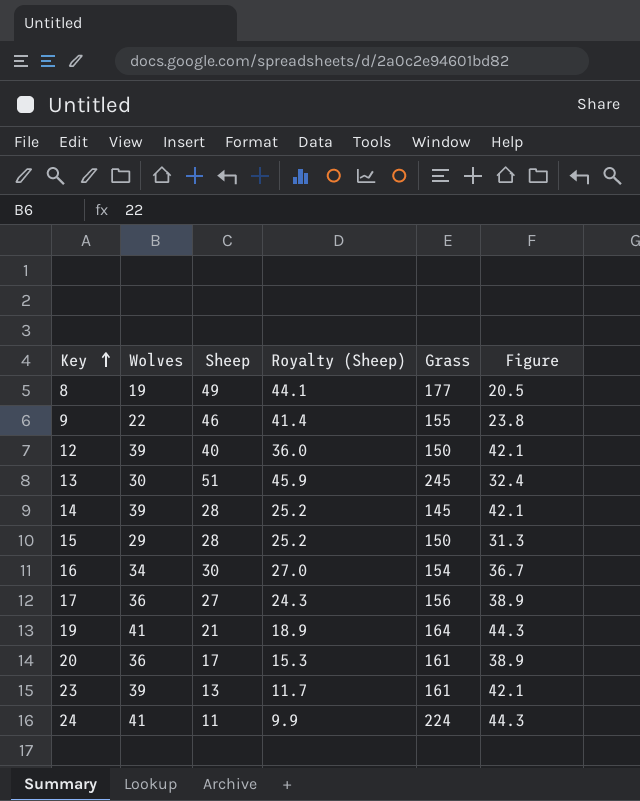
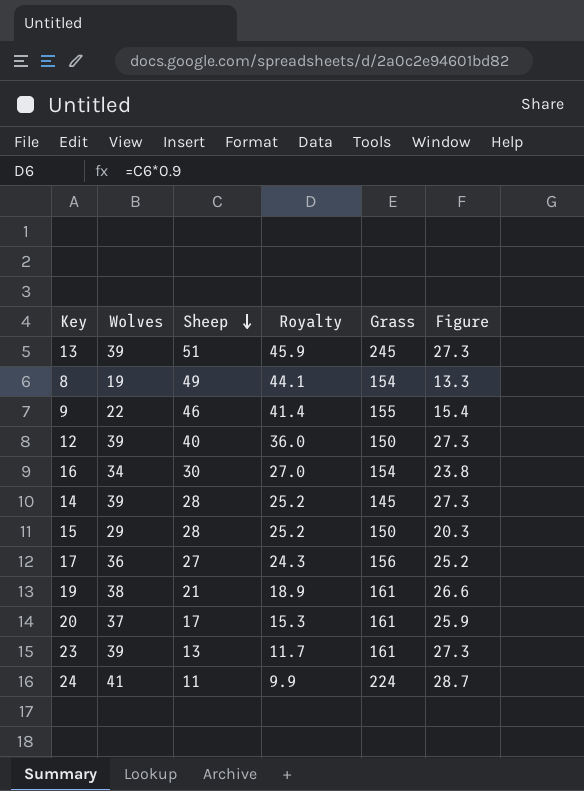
row order: Key ascending -> Sheep descending
column name: Royalty (Sheep) -> Royalty
column Figure | formula: [Wolves] * 1.08 -> [Wolves] * 0.7
13 | Wolves: 30 -> 39
8 | Grass: 177 -> 154
19 | Wolves: 41 -> 38
19 | Grass: 164 -> 161
20 | Wolves: 36 -> 37

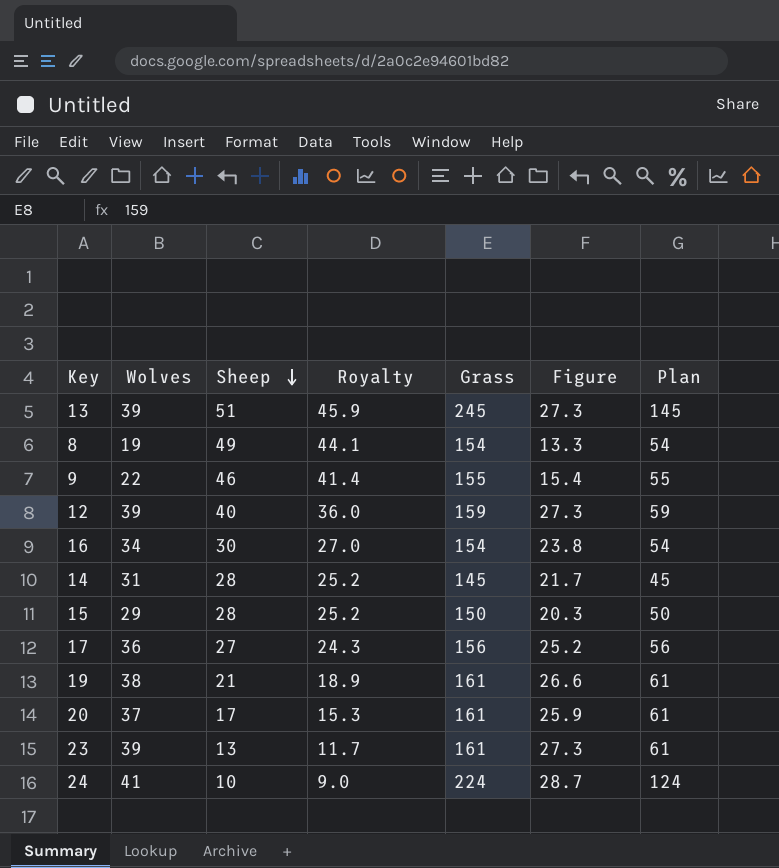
column Plan | formula: none -> [Grass] - 100
12 | Grass: 150 -> 159
14 | Wolves: 39 -> 31
14 | Figure: 27.3 -> 21.7
24 | Sheep: 11 -> 10
24 | Royalty: 9.9 -> 9.0

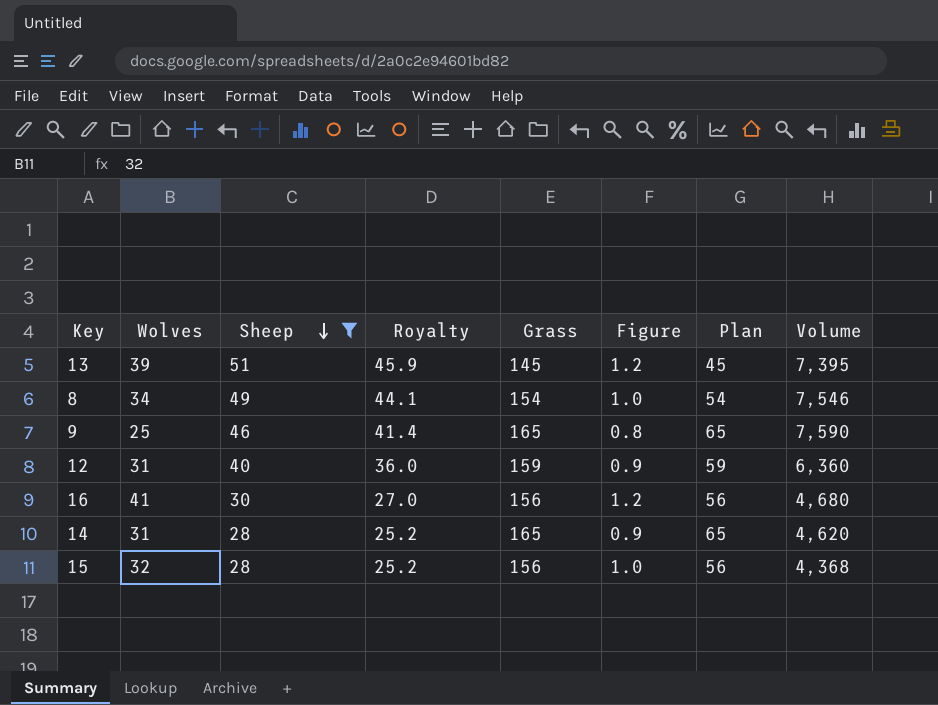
filter: none -> Sheep >= 28
column Figure | formula: [Wolves] * 0.7 -> [Wolves] * 0.03
column Volume | formula: none -> [Sheep] * [Grass]
13 | Grass: 245 -> 145
13 | Plan: 145 -> 45
8 | Wolves: 19 -> 34
9 | Wolves: 22 -> 25
9 | Grass: 155 -> 165
9 | Plan: 55 -> 65
12 | Wolves: 39 -> 31
16 | Wolves: 34 -> 41
16 | Grass: 154 -> 156
16 | Plan: 54 -> 56
14 | Grass: 145 -> 165
14 | Plan: 45 -> 65
15 | Wolves: 29 -> 32
15 | Grass: 150 -> 156
15 | Plan: 50 -> 56

